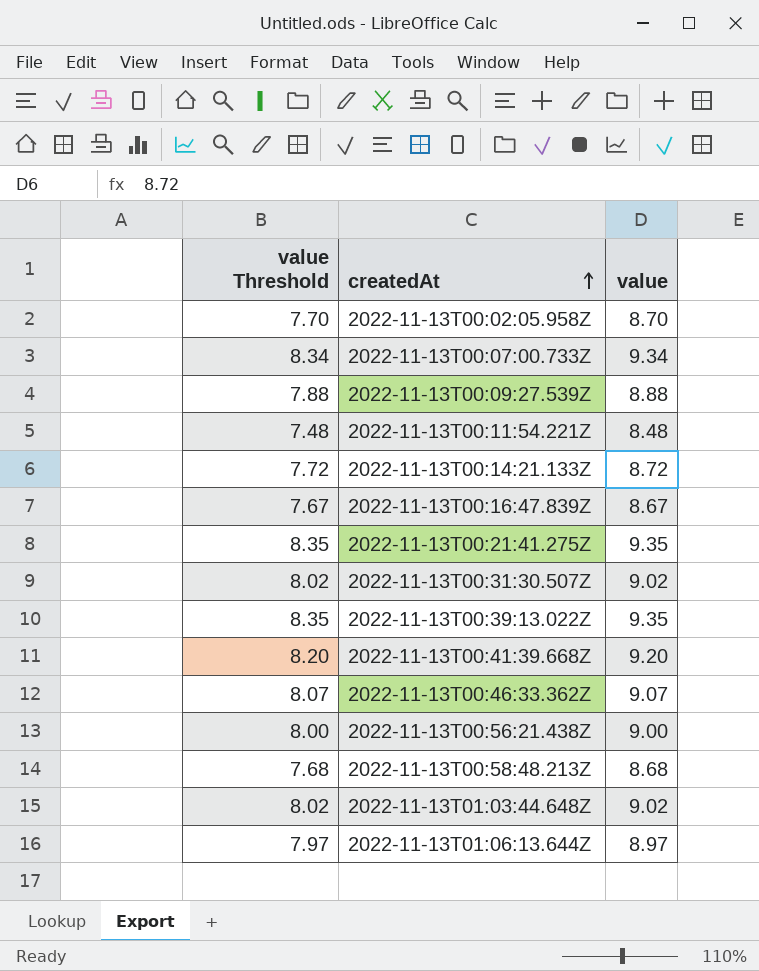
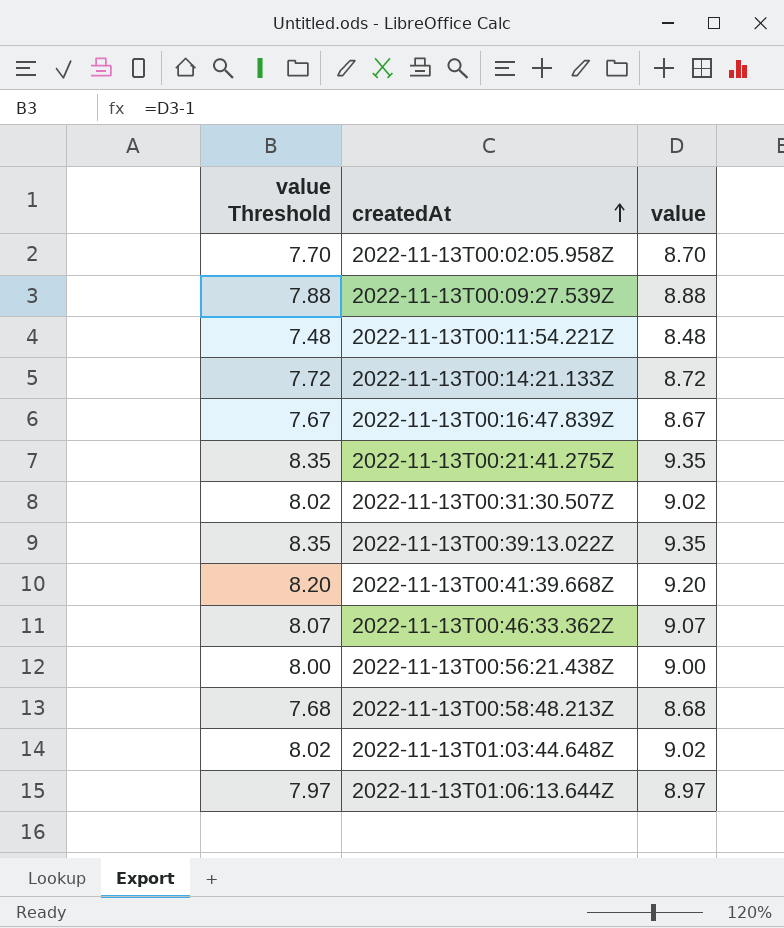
row 2022-11-13T00:07:00.733Z: 8.34 | 9.34 -> none

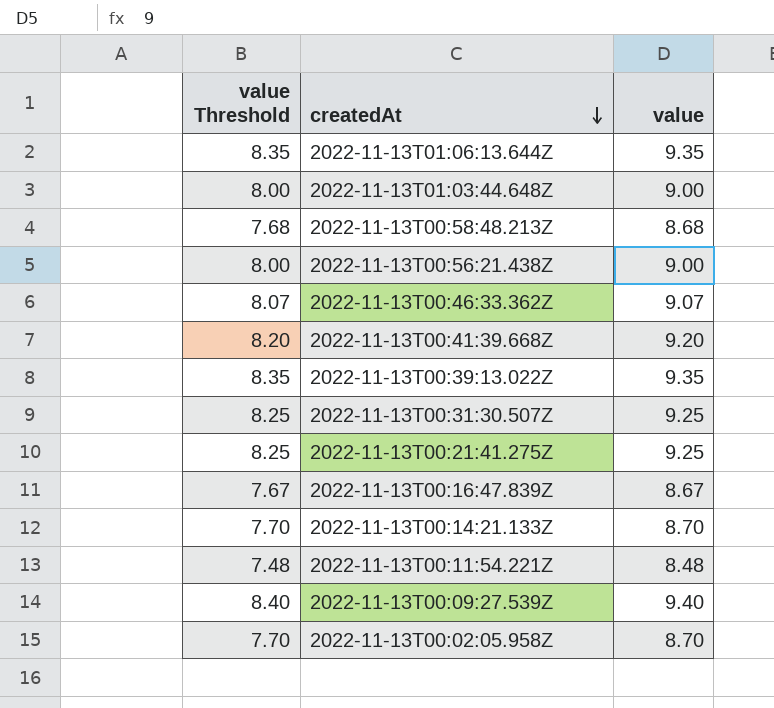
row order: createdAt ascending -> createdAt descending
2022-11-13T01:06:13.644Z | value Threshold: 7.97 -> 8.35
2022-11-13T01:06:13.644Z | value: 8.97 -> 9.35
2022-11-13T01:03:44.648Z | value Threshold: 8.02 -> 8.00
2022-11-13T01:03:44.648Z | value: 9.02 -> 9.00
2022-11-13T00:31:30.507Z | value Threshold: 8.02 -> 8.25
2022-11-13T00:31:30.507Z | value: 9.02 -> 9.25
2022-11-13T00:21:41.275Z | value Threshold: 8.35 -> 8.25
2022-11-13T00:21:41.275Z | value: 9.35 -> 9.25
2022-11-13T00:14:21.133Z | value Threshold: 7.72 -> 7.70
2022-11-13T00:14:21.133Z | value: 8.72 -> 8.70
2022-11-13T00:09:27.539Z | value Threshold: 7.88 -> 8.40
2022-11-13T00:09:27.539Z | value: 8.88 -> 9.40

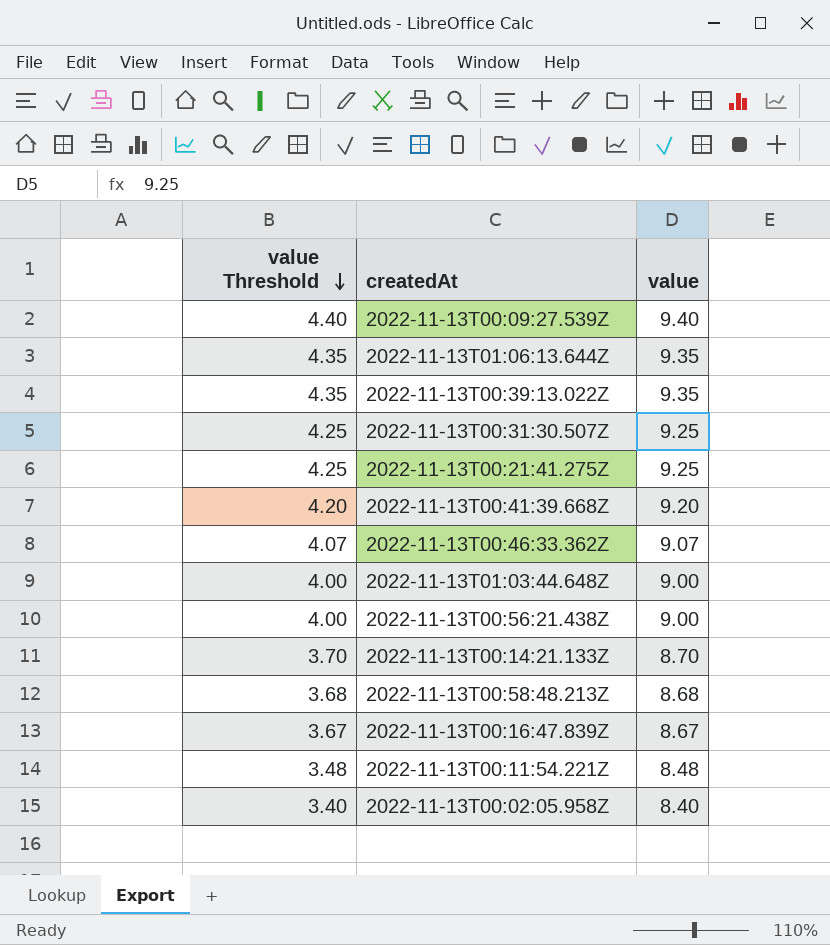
row order: createdAt descending -> value Threshold descending
column value Threshold | formula: [value] - 1 -> [value] - 5
2022-11-13T00:02:05.958Z | value: 8.70 -> 8.40

